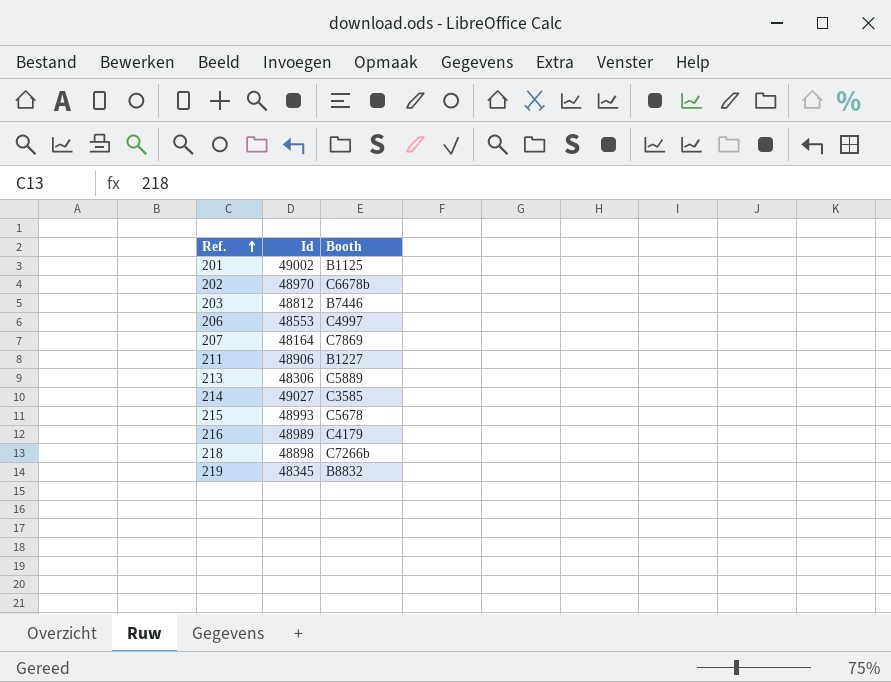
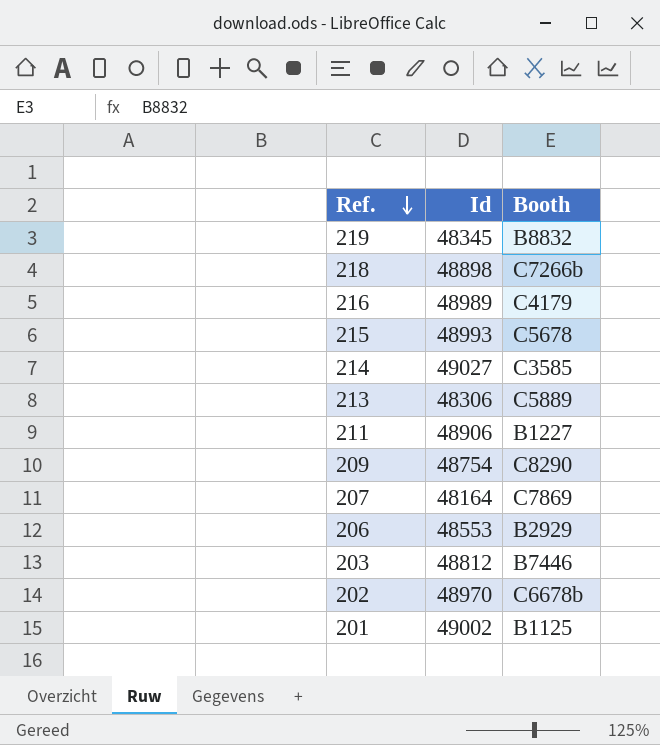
row order: Ref. ascending -> Ref. descending
row 209: none -> 48754 | C8290
206 | Booth: C4997 -> B2929

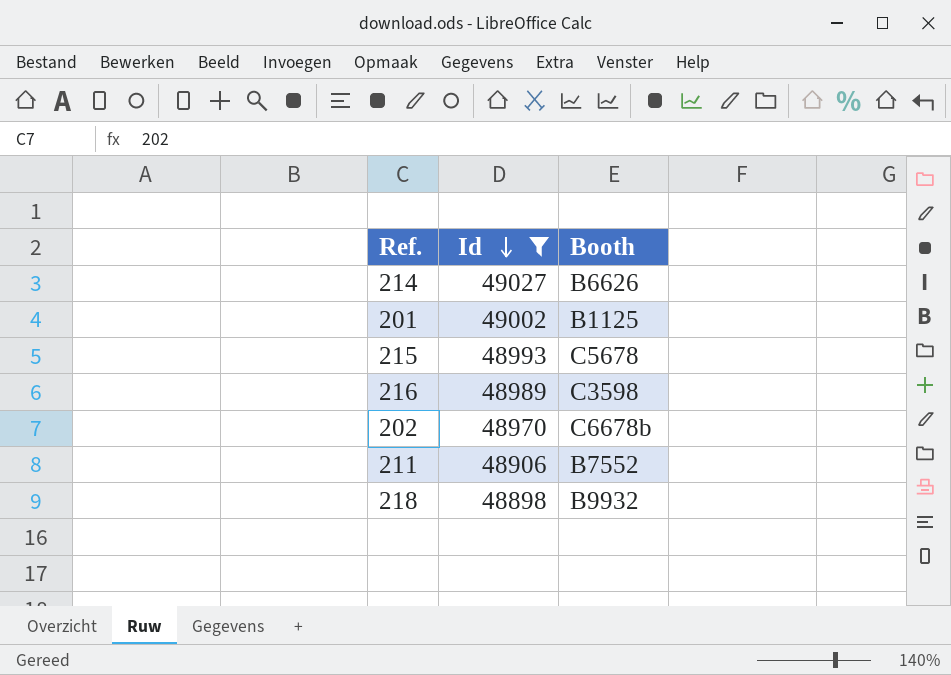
filter: none -> Id >= 48898
row order: Ref. descending -> Id descending
214 | Booth: C3585 -> B6626
216 | Booth: C4179 -> C3598
211 | Booth: B1227 -> B7552
218 | Booth: C7266b -> B9932

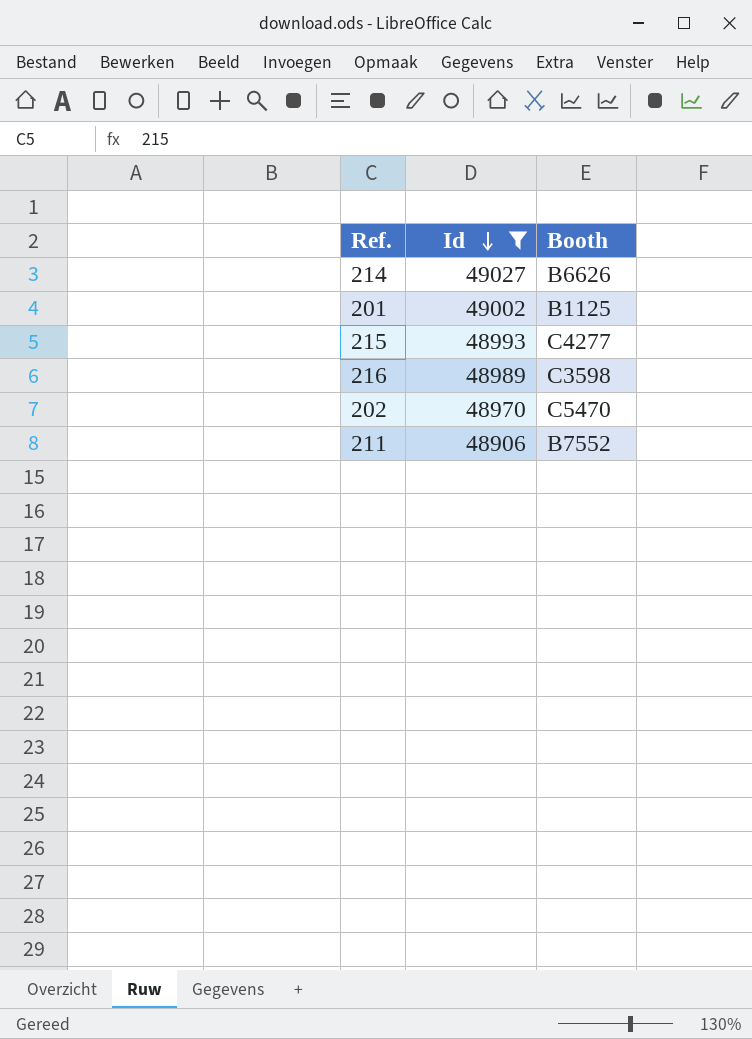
row 218: 48898 | B9932 -> none
215 | Booth: C5678 -> C4277
202 | Booth: C6678b -> C5470

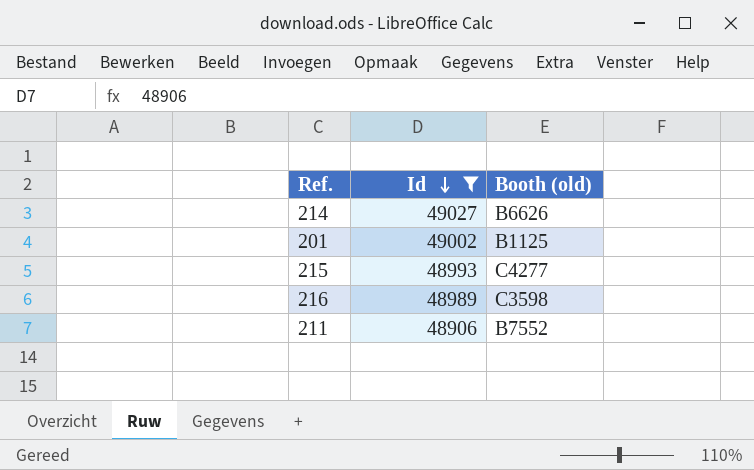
column name: Booth -> Booth (old)
row 202: 48970 | C5470 -> none

